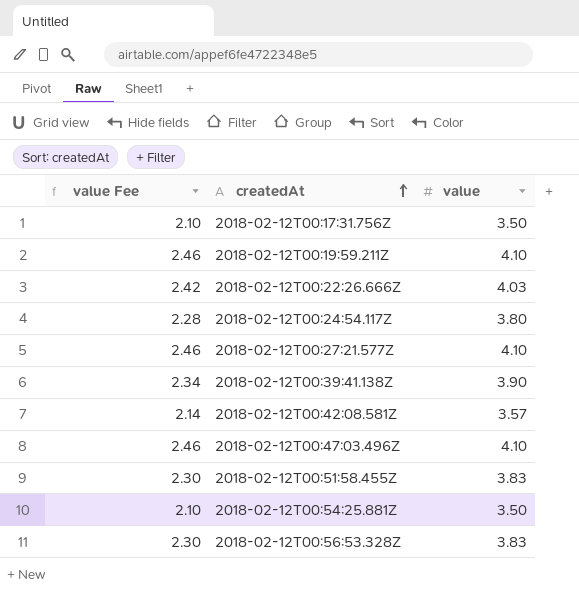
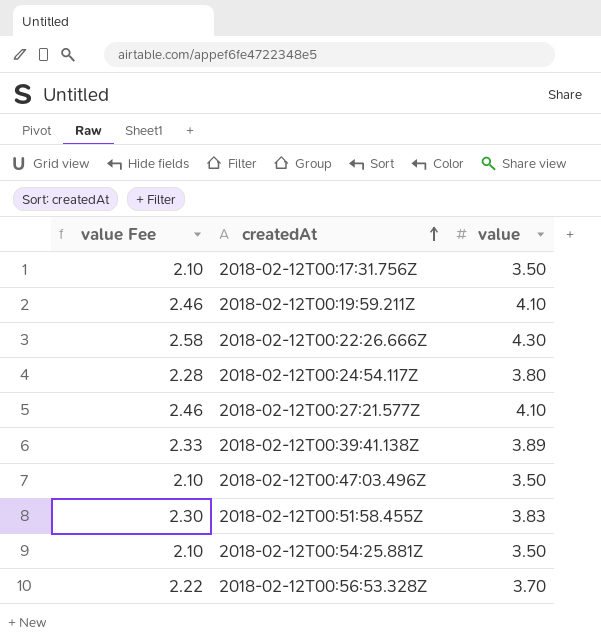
row 2018-02-12T00:42:08.581Z: 2.14 | 3.57 -> none
2018-02-12T00:22:26.666Z | value Fee: 2.42 -> 2.58
2018-02-12T00:22:26.666Z | value: 4.03 -> 4.30
2018-02-12T00:39:41.138Z | value Fee: 2.34 -> 2.33
2018-02-12T00:39:41.138Z | value: 3.90 -> 3.89
2018-02-12T00:47:03.496Z | value Fee: 2.46 -> 2.10
2018-02-12T00:47:03.496Z | value: 4.10 -> 3.50
2018-02-12T00:56:53.328Z | value Fee: 2.30 -> 2.22
2018-02-12T00:56:53.328Z | value: 3.83 -> 3.70

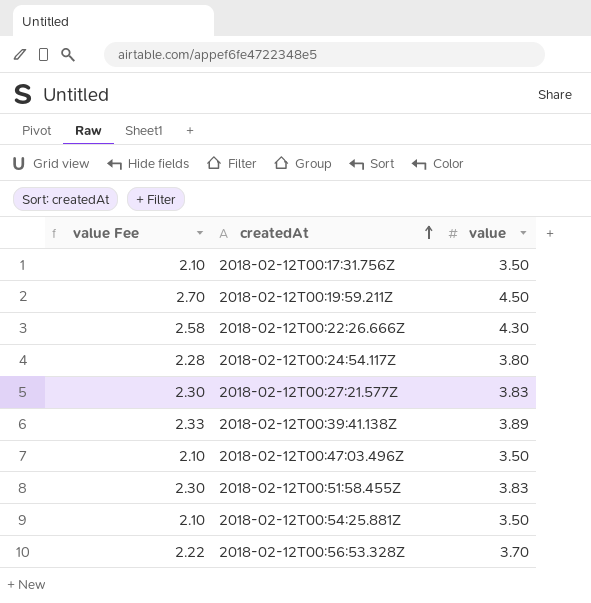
2018-02-12T00:19:59.211Z | value Fee: 2.46 -> 2.70
2018-02-12T00:19:59.211Z | value: 4.10 -> 4.50
2018-02-12T00:27:21.577Z | value Fee: 2.46 -> 2.30
2018-02-12T00:27:21.577Z | value: 4.10 -> 3.83

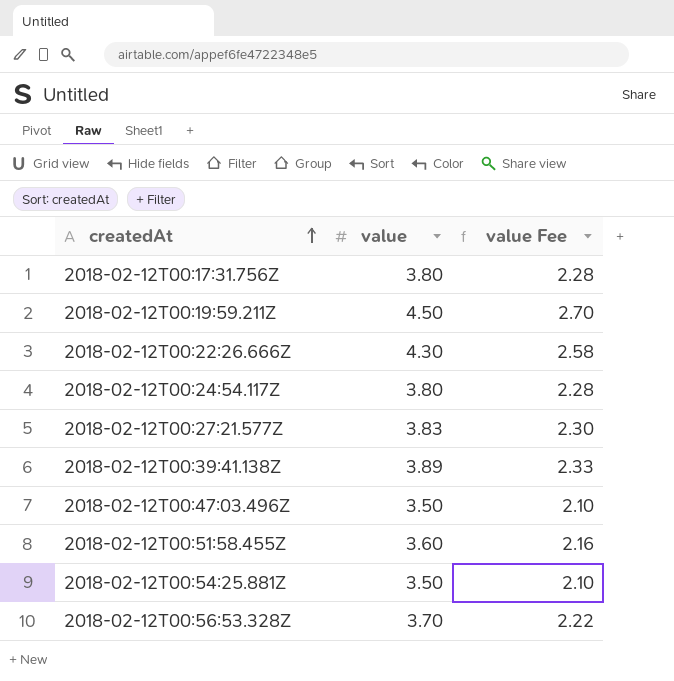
column value Fee | position: 1 -> 3
2018-02-12T00:17:31.756Z | value: 3.50 -> 3.80
2018-02-12T00:17:31.756Z | value Fee: 2.10 -> 2.28
2018-02-12T00:51:58.455Z | value: 3.83 -> 3.60
2018-02-12T00:51:58.455Z | value Fee: 2.30 -> 2.16

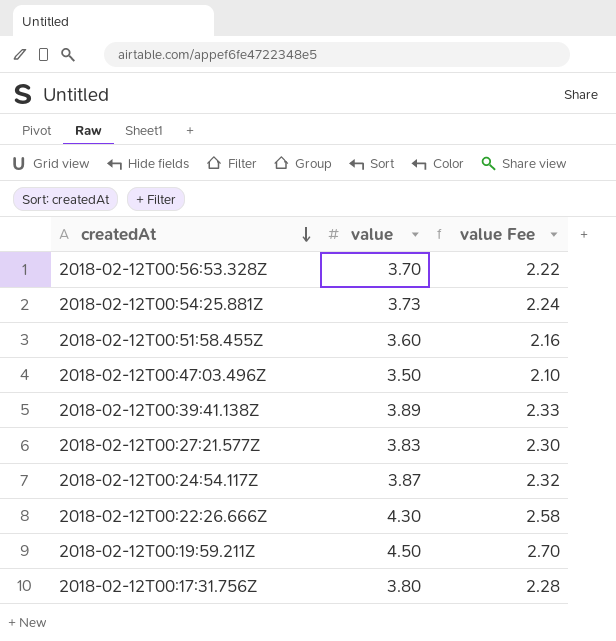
row order: createdAt ascending -> createdAt descending
2018-02-12T00:54:25.881Z | value: 3.50 -> 3.73
2018-02-12T00:54:25.881Z | value Fee: 2.10 -> 2.24
2018-02-12T00:24:54.117Z | value: 3.80 -> 3.87
2018-02-12T00:24:54.117Z | value Fee: 2.28 -> 2.32

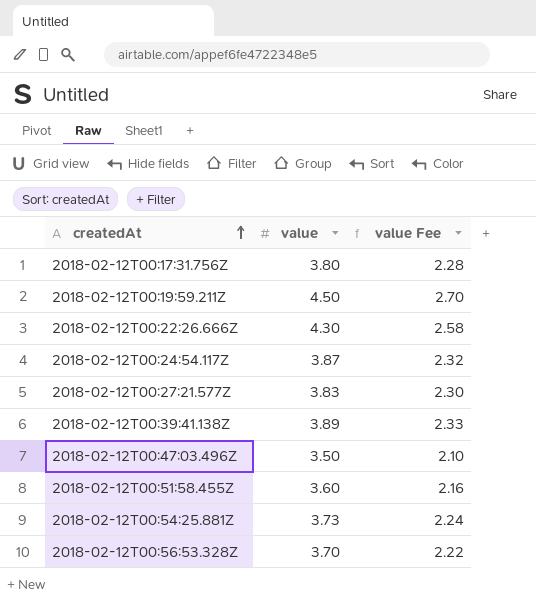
row order: createdAt descending -> createdAt ascending

